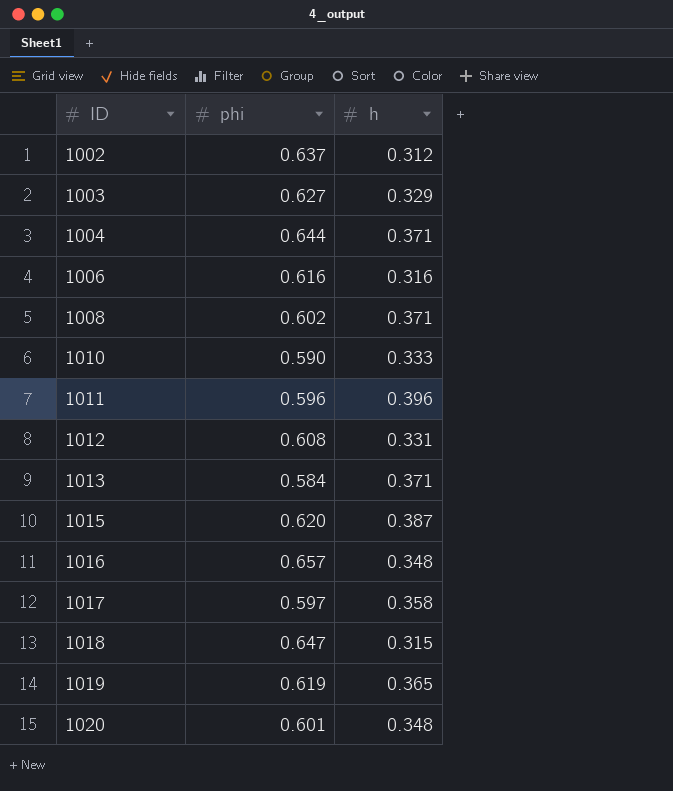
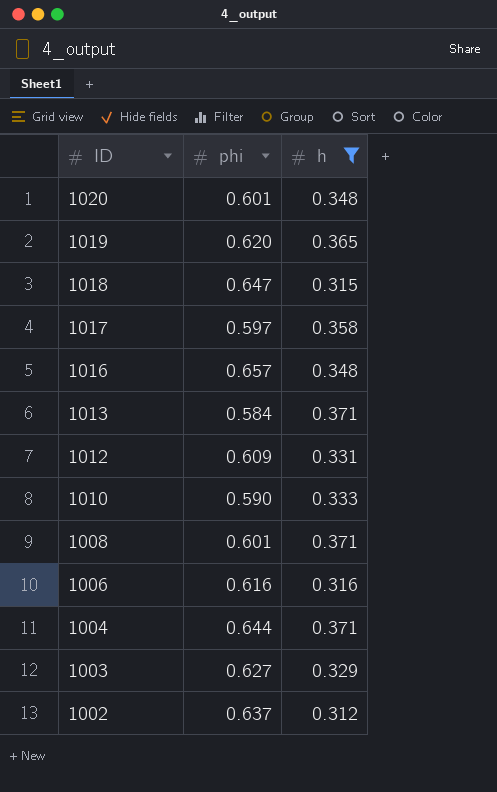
filter: none -> h <= 0.371
row order: ID ascending -> ID descending
1019 | phi: 0.619 -> 0.620
1012 | phi: 0.608 -> 0.609
1008 | phi: 0.602 -> 0.601

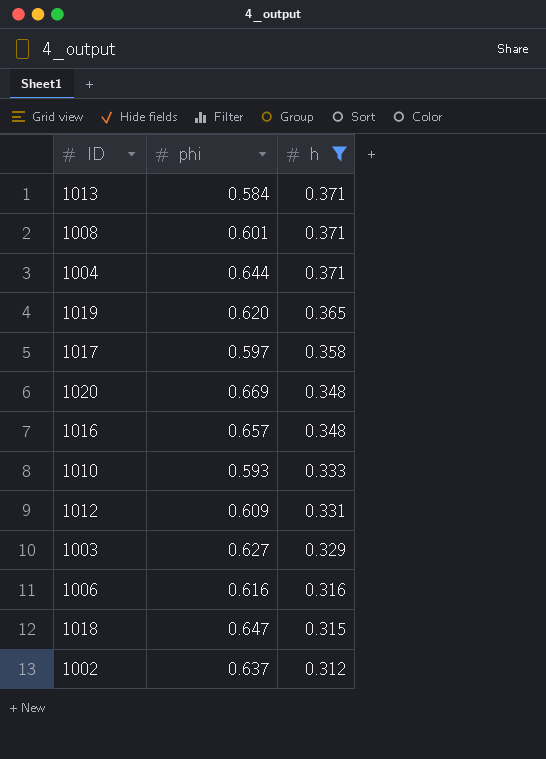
row order: ID descending -> h descending
1020 | phi: 0.601 -> 0.669
1010 | phi: 0.590 -> 0.593

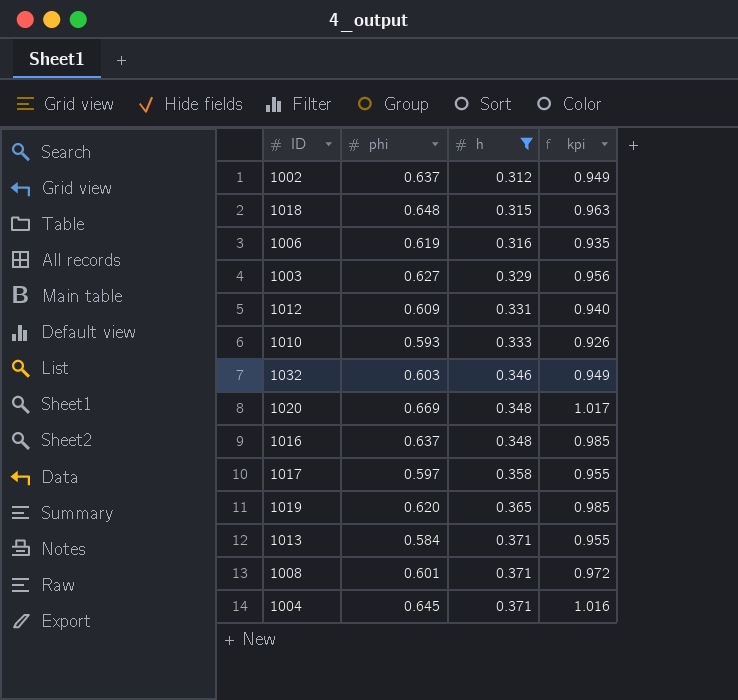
row order: h descending -> h ascending
column kpi | formula: none -> [phi] + [h]
1018 | phi: 0.647 -> 0.648
1006 | phi: 0.616 -> 0.619
row 1032: none -> 0.603 | 0.346 | 0.949
1016 | phi: 0.657 -> 0.637
1004 | phi: 0.644 -> 0.645

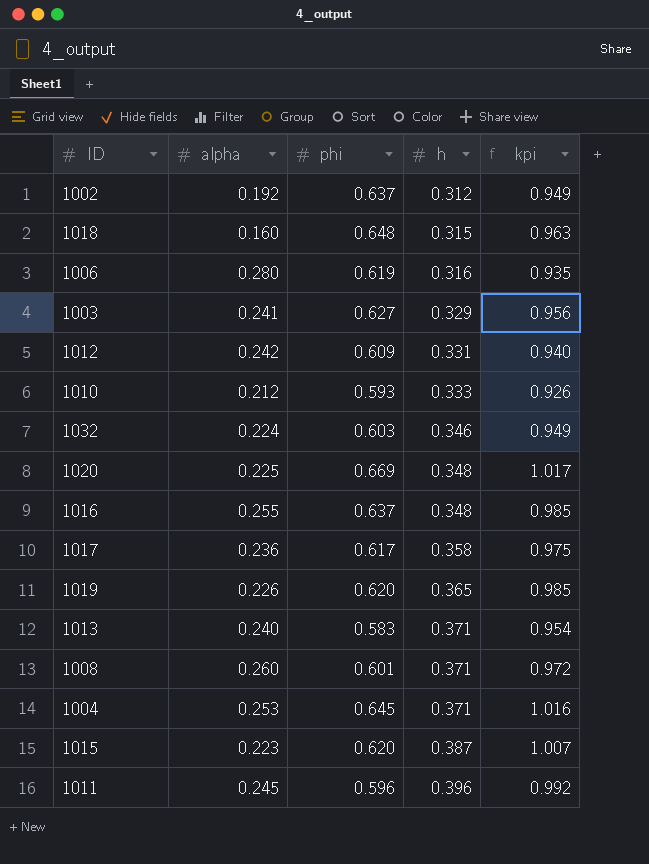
filter: h <= 0.371 -> none
column alpha | position: none -> 2
1017 | phi: 0.597 -> 0.617
1017 | kpi: 0.955 -> 0.975
1013 | phi: 0.584 -> 0.583
1013 | kpi: 0.955 -> 0.954

